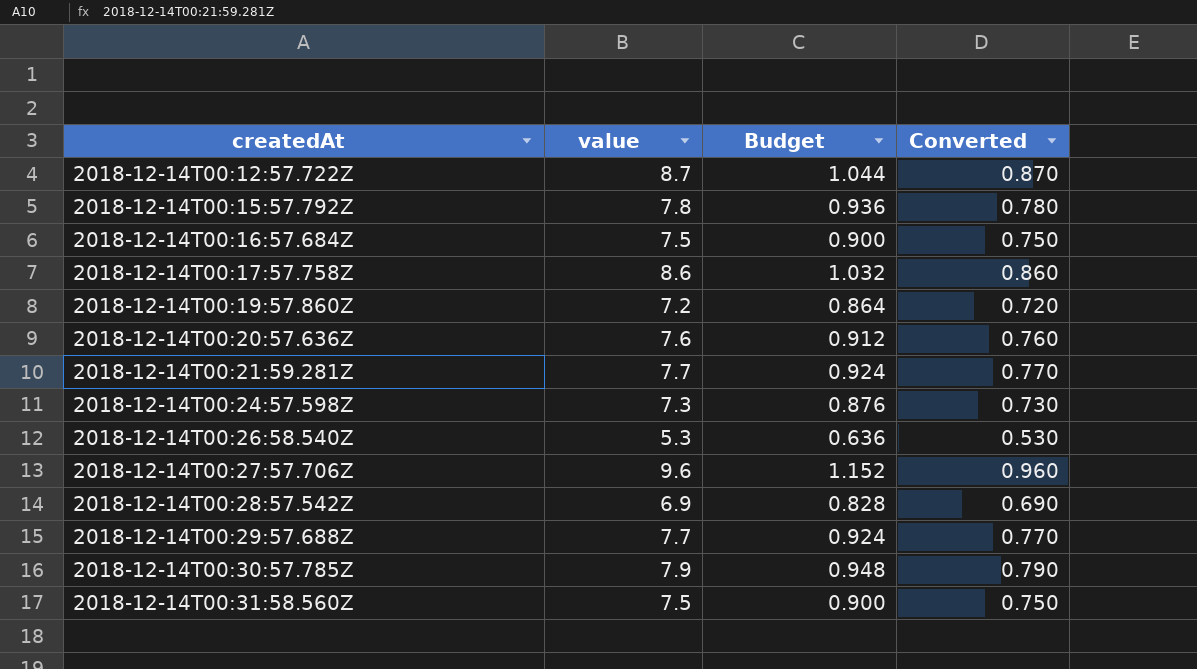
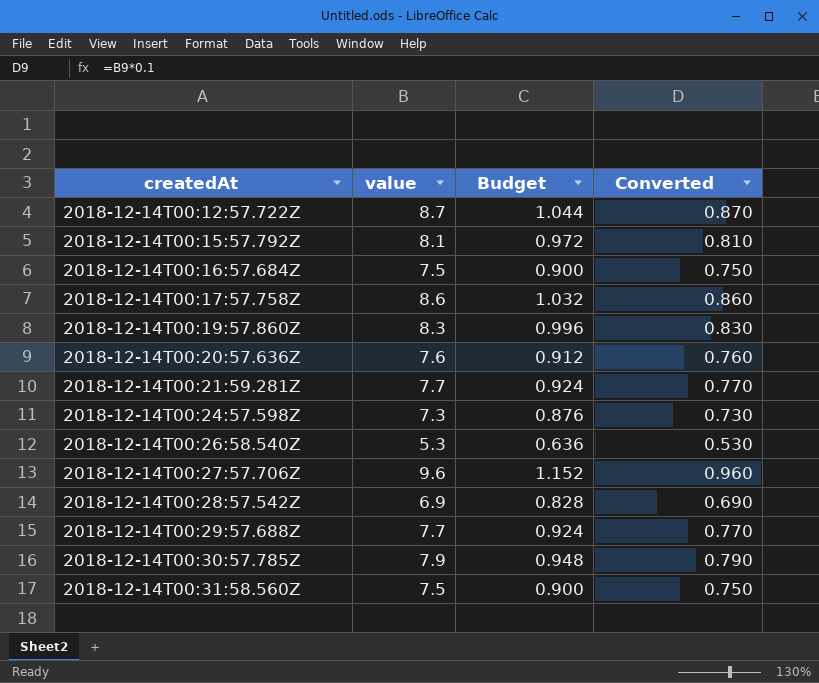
2018-12-14T00:15:57.792Z | value: 7.8 -> 8.1
2018-12-14T00:15:57.792Z | Budget: 0.936 -> 0.972
2018-12-14T00:15:57.792Z | Converted: 0.780 -> 0.810
2018-12-14T00:19:57.860Z | value: 7.2 -> 8.3
2018-12-14T00:19:57.860Z | Budget: 0.864 -> 0.996
2018-12-14T00:19:57.860Z | Converted: 0.720 -> 0.830

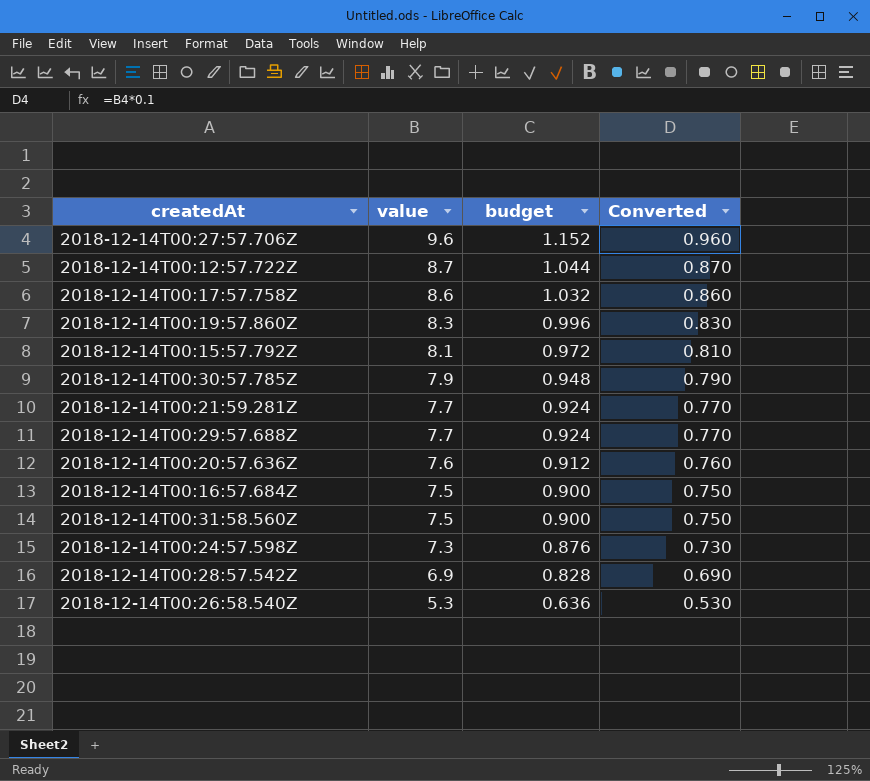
row order: createdAt ascending -> value descending
column name: Budget -> budget

